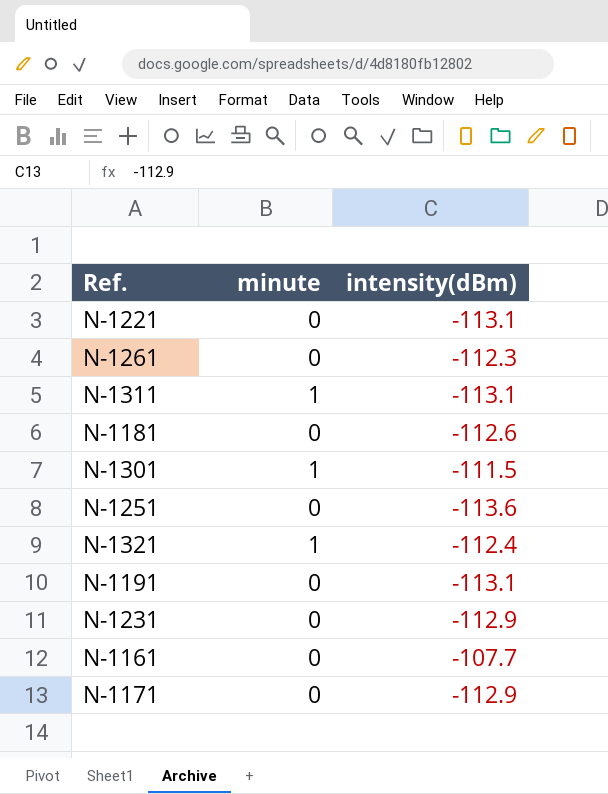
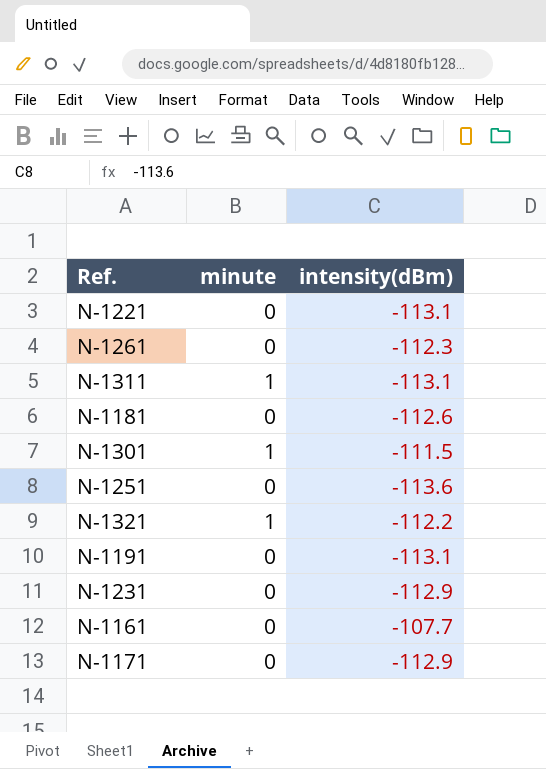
N-1321 | intensity(dBm): -112.4 -> -112.2

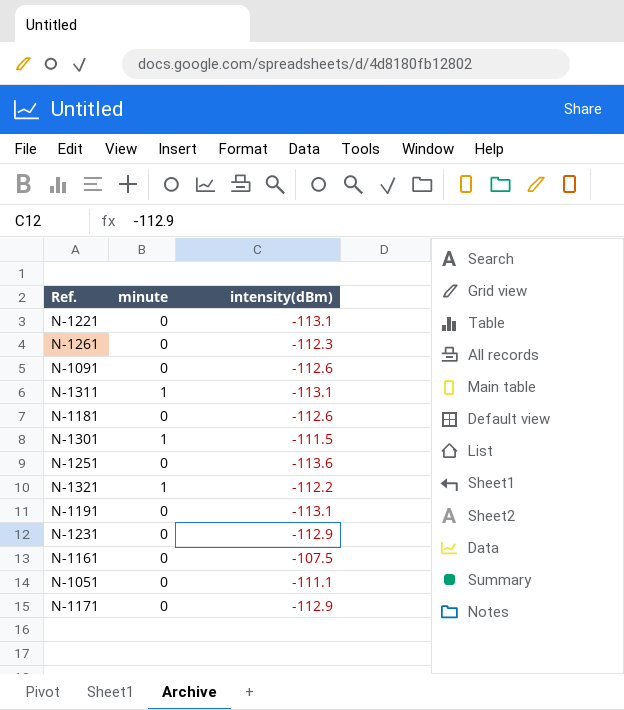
row N-1091: none -> 0 | -112.6
N-1161 | intensity(dBm): -107.7 -> -107.5
row N-1051: none -> 0 | -111.1

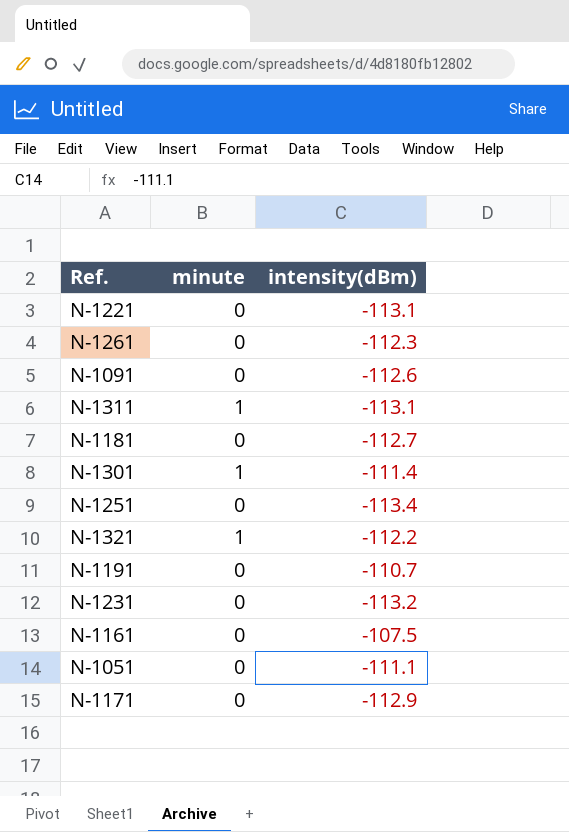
N-1181 | intensity(dBm): -112.6 -> -112.7
N-1301 | intensity(dBm): -111.5 -> -111.4
N-1251 | intensity(dBm): -113.6 -> -113.4
N-1191 | intensity(dBm): -113.1 -> -110.7
N-1231 | intensity(dBm): -112.9 -> -113.2

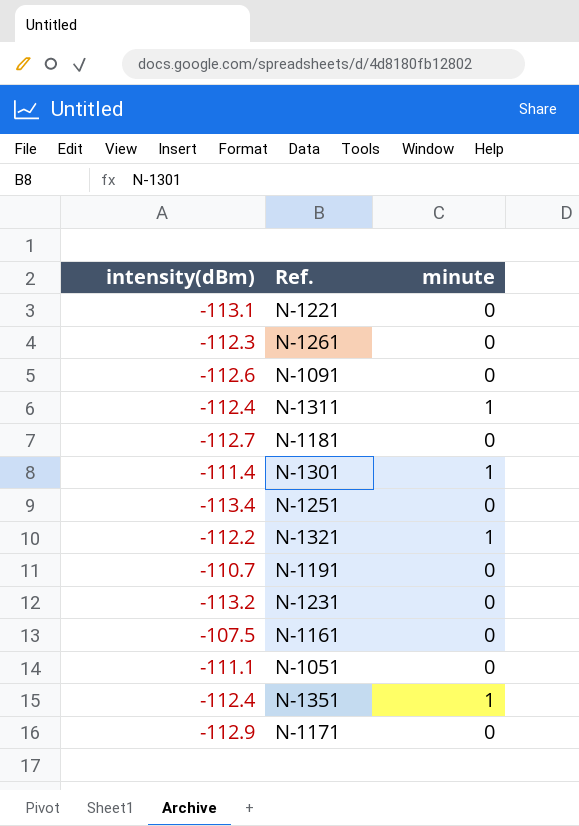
column intensity(dBm) | position: 3 -> 1
N-1311 | intensity(dBm): -113.1 -> -112.4
row N-1351: none -> -112.4 | 1

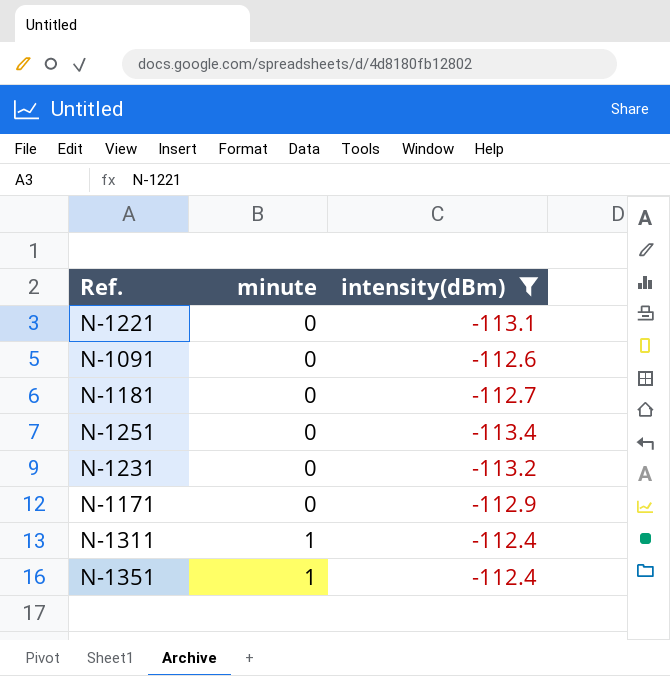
filter: none -> intensity(dBm) <= -112.4
row order: none -> minute ascending
column intensity(dBm) | position: 1 -> 3

